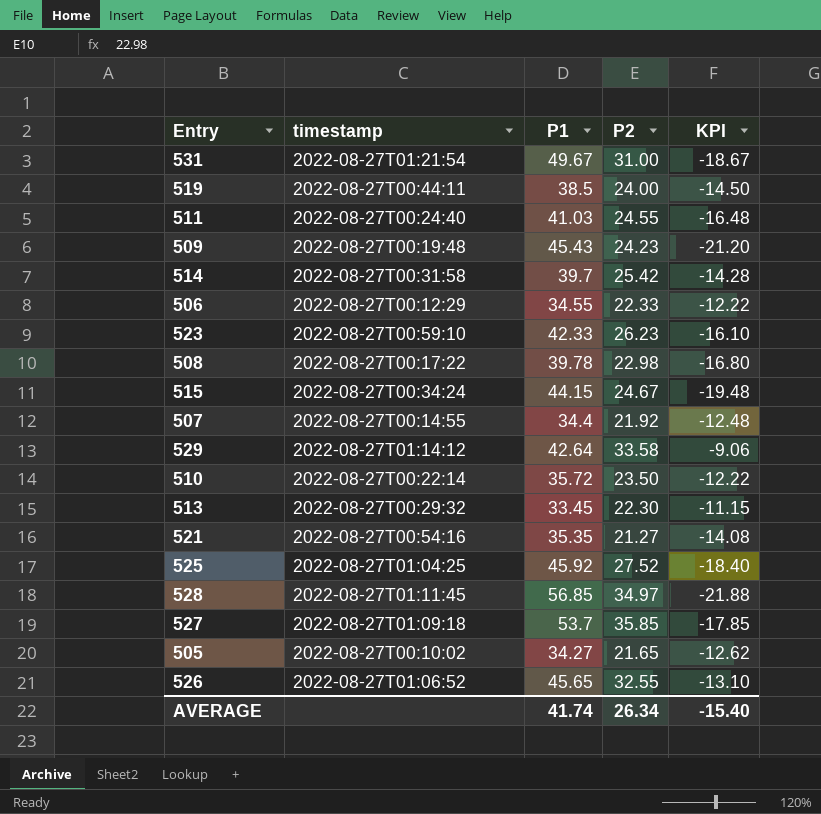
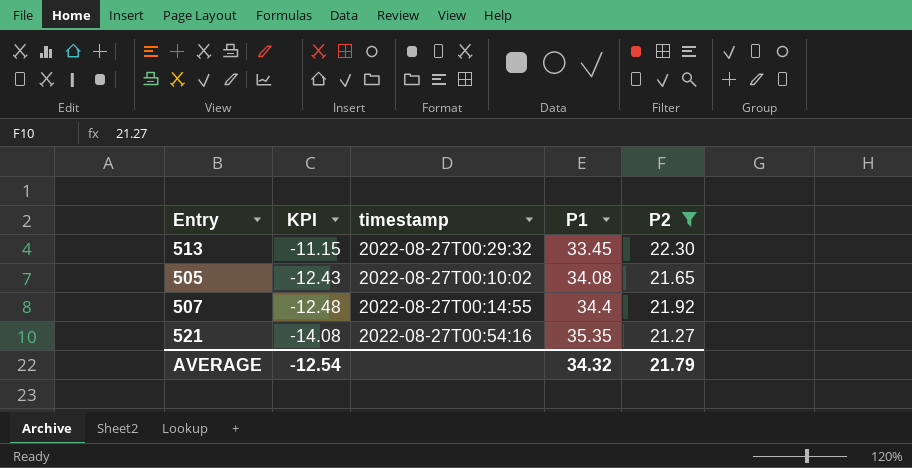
filter: none -> P2 <= 22.30
row order: none -> KPI descending
column KPI | position: 5 -> 2
505 | KPI: -12.62 -> -12.43
505 | P1: 34.27 -> 34.08
AVERAGE | KPI: -15.40 -> -12.54
AVERAGE | P1: 41.74 -> 34.32
AVERAGE | P2: 26.34 -> 21.79

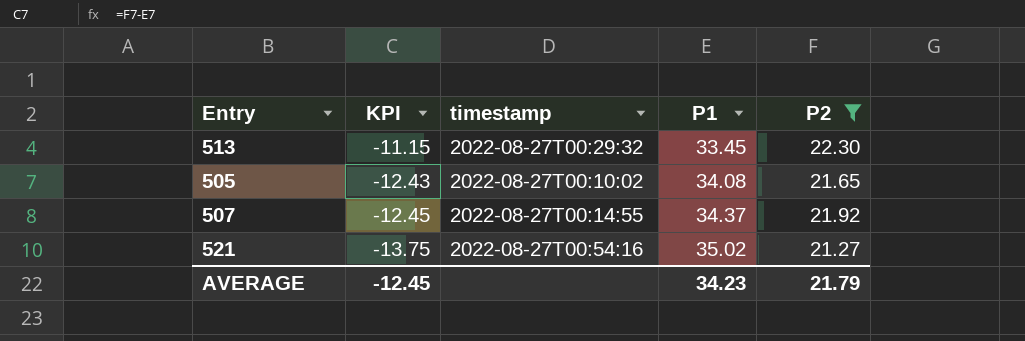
507 | KPI: -12.48 -> -12.45
507 | P1: 34.4 -> 34.37
521 | KPI: -14.08 -> -13.75
521 | P1: 35.35 -> 35.02
AVERAGE | KPI: -12.54 -> -12.45
AVERAGE | P1: 34.32 -> 34.23

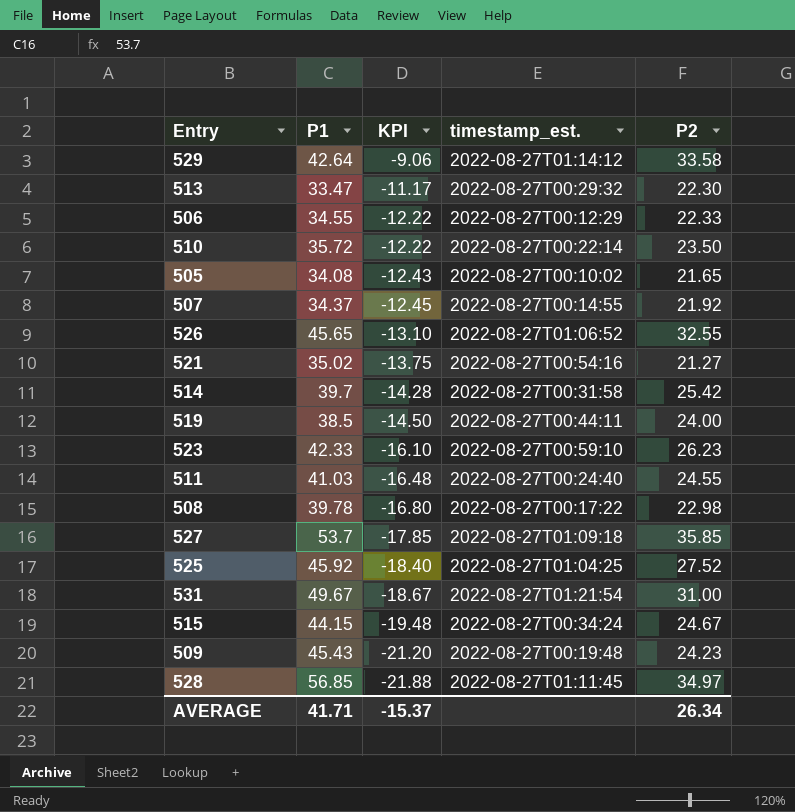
filter: P2 <= 22.30 -> none
column P1 | position: 4 -> 2
column name: timestamp -> timestamp_est.
513 | P1: 33.45 -> 33.47
513 | KPI: -11.15 -> -11.17
AVERAGE | P1: 34.23 -> 41.71
AVERAGE | KPI: -12.45 -> -15.37
AVERAGE | P2: 21.79 -> 26.34

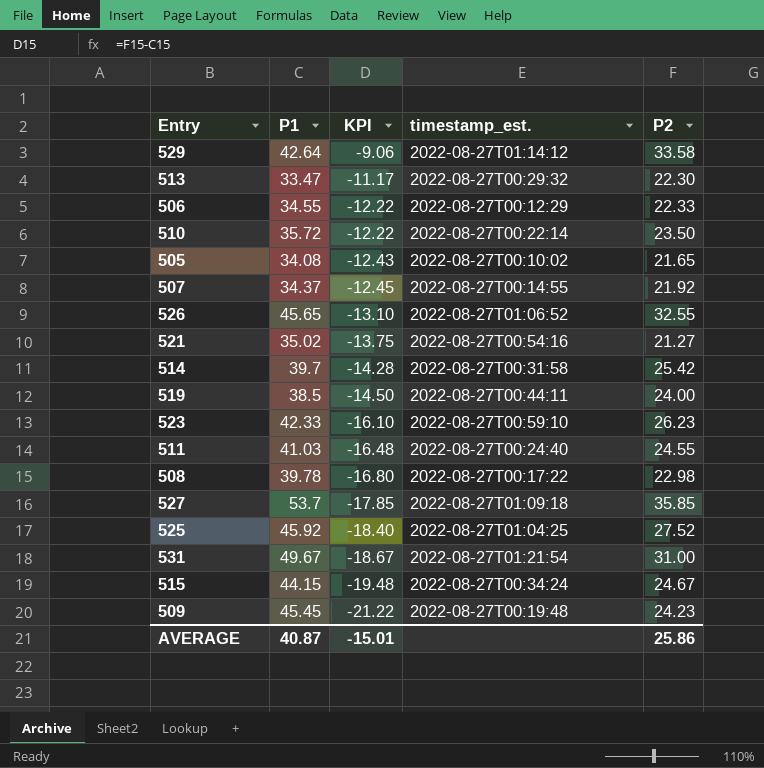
row 528: 56.85 | -21.88 | 2022-08-27T01:11:45 | 34.97 -> none
509 | P1: 45.43 -> 45.45
509 | KPI: -21.20 -> -21.22
AVERAGE | P1: 41.71 -> 40.87
AVERAGE | KPI: -15.37 -> -15.01
AVERAGE | P2: 26.34 -> 25.86

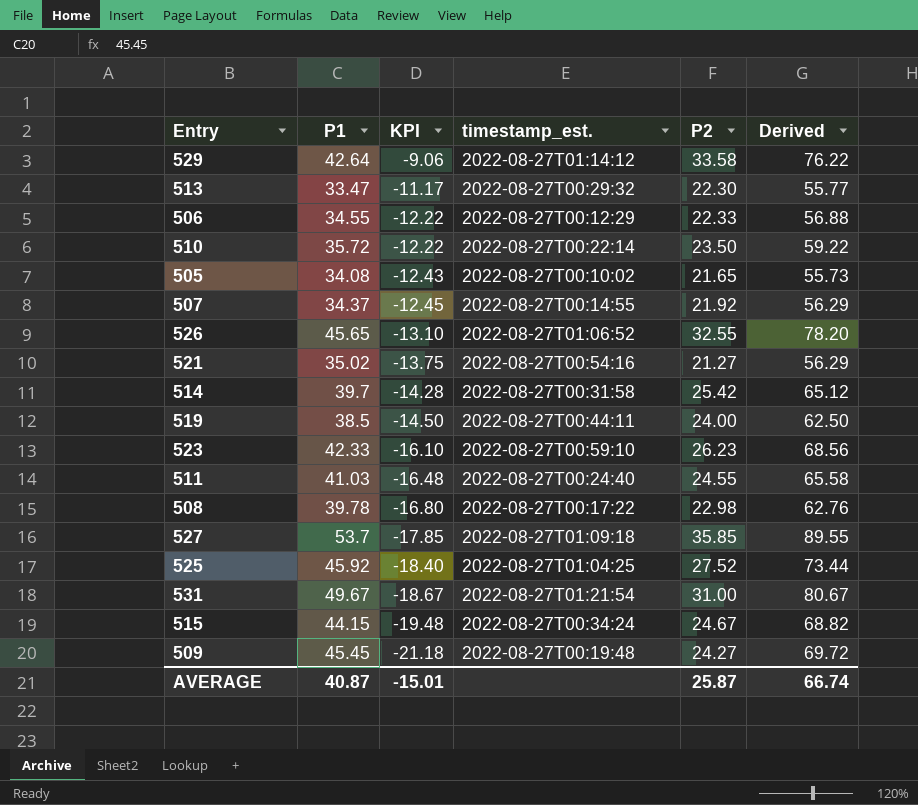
column Derived | formula: none -> [P1] + [P2]
509 | KPI: -21.22 -> -21.18
509 | P2: 24.23 -> 24.27
AVERAGE | P2: 25.86 -> 25.87

